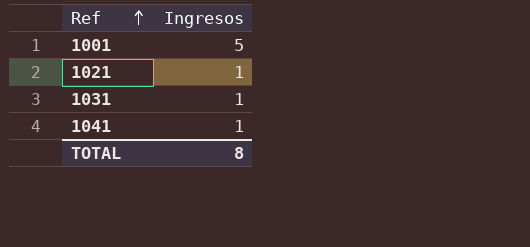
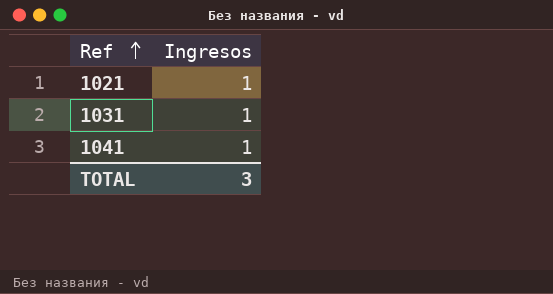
row 1001: 5 -> none
TOTAL | Ingresos: 8 -> 3

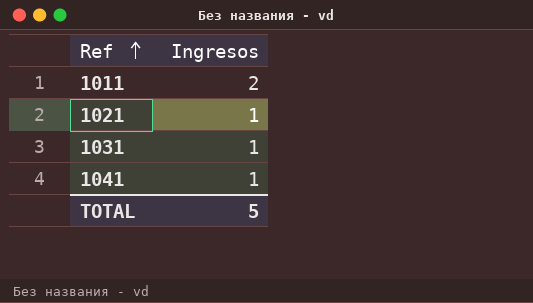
row 1011: none -> 2
TOTAL | Ingresos: 3 -> 5

